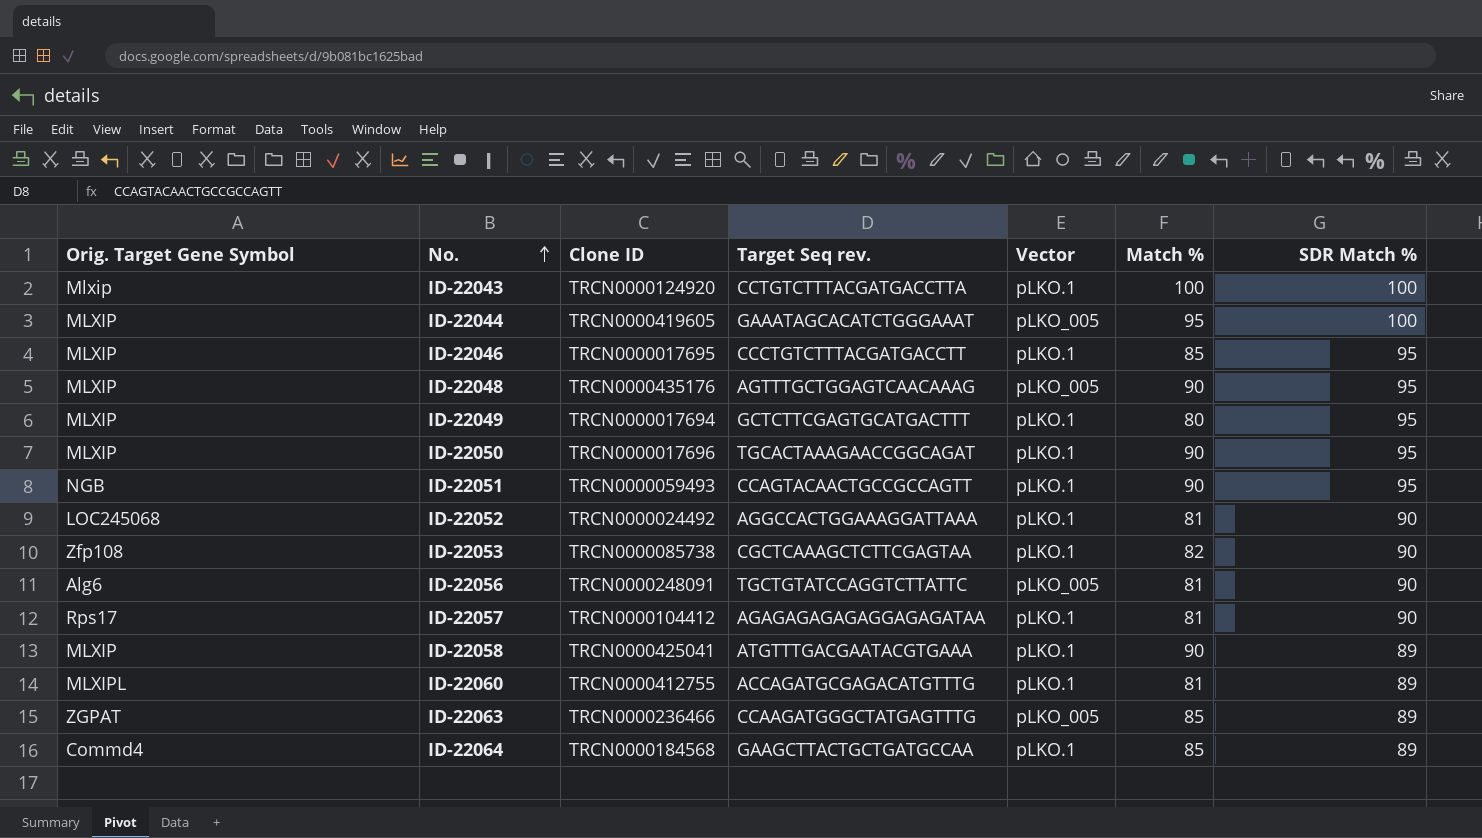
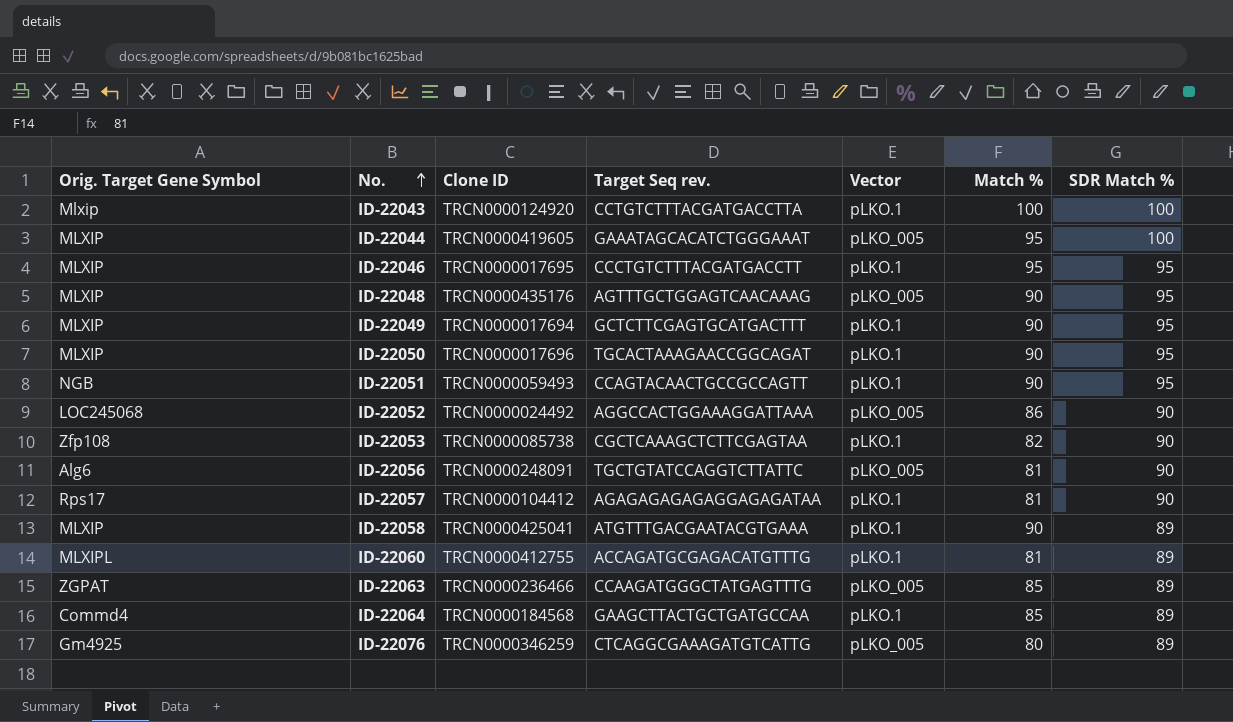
ID-22046 | Match %: 85 -> 95
ID-22049 | Match %: 80 -> 90
ID-22052 | Vector: pLKO.1 -> pLKO_005
ID-22052 | Match %: 81 -> 86
row ID-22076: none -> Gm4925 | TRCN0000346259 | CTCAGGCGAAAGATGTCATTG | pLKO_005 | 80 | 89

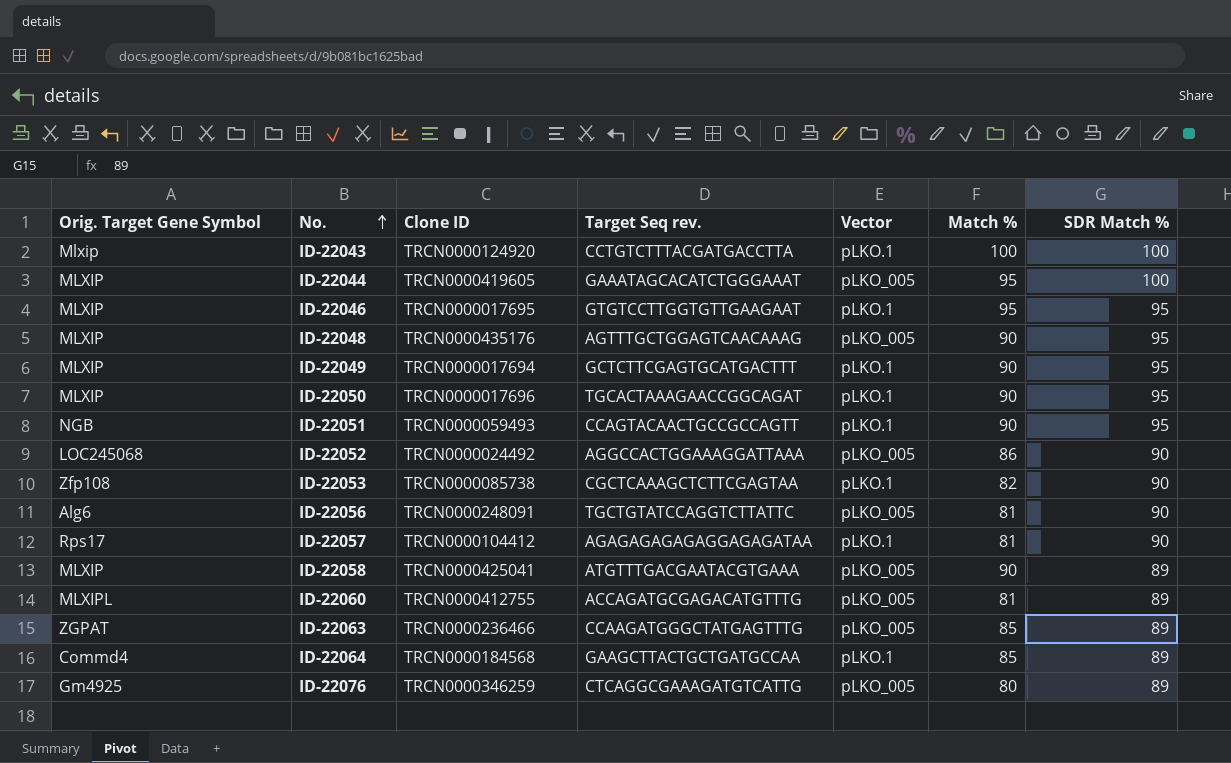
ID-22046 | Target Seq rev.: CCCTGTCTTTACGATGACCTT -> GTGTCCTTGGTGTTGAAGAAT
ID-22058 | Vector: pLKO.1 -> pLKO_005
ID-22060 | Vector: pLKO.1 -> pLKO_005

